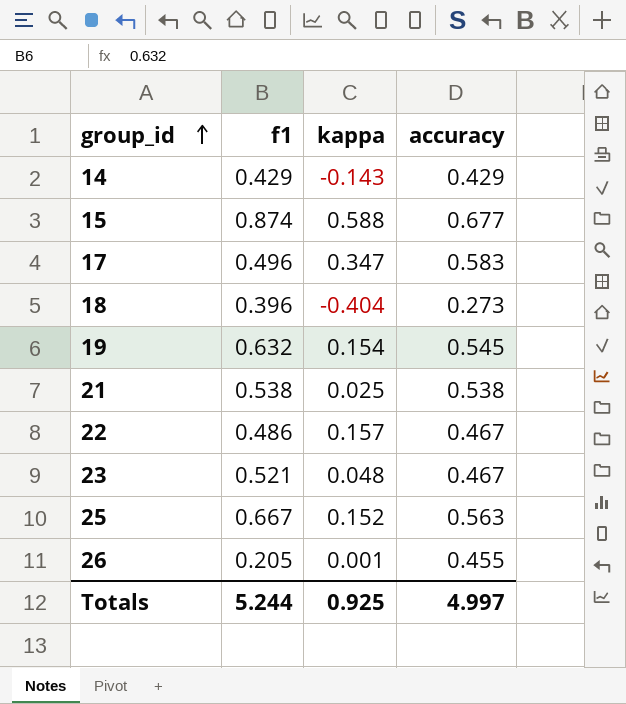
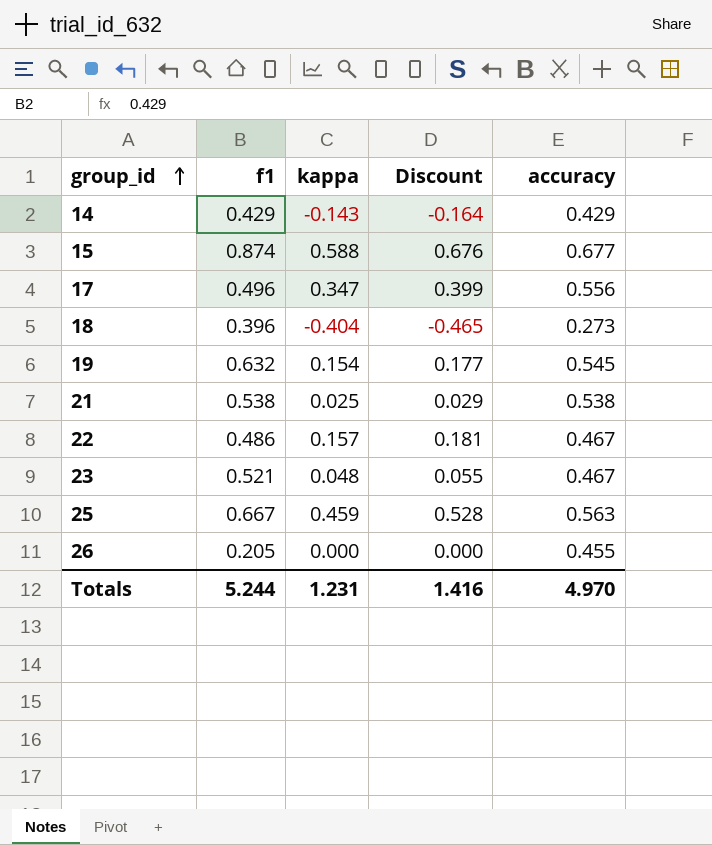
column Discount | formula: none -> [kappa] * 1.15
17 | accuracy: 0.583 -> 0.556
25 | kappa: 0.152 -> 0.459
26 | kappa: 0.001 -> 0.000
Totals | kappa: 0.925 -> 1.231
Totals | accuracy: 4.997 -> 4.970

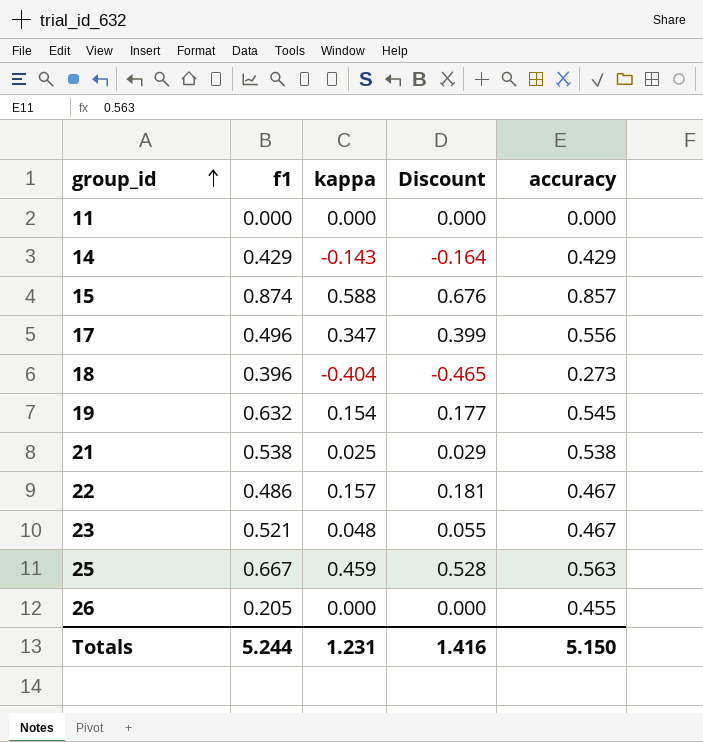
row 11: none -> 0.000 | 0.000 | 0.000 | 0.000
15 | accuracy: 0.677 -> 0.857
Totals | accuracy: 4.970 -> 5.150

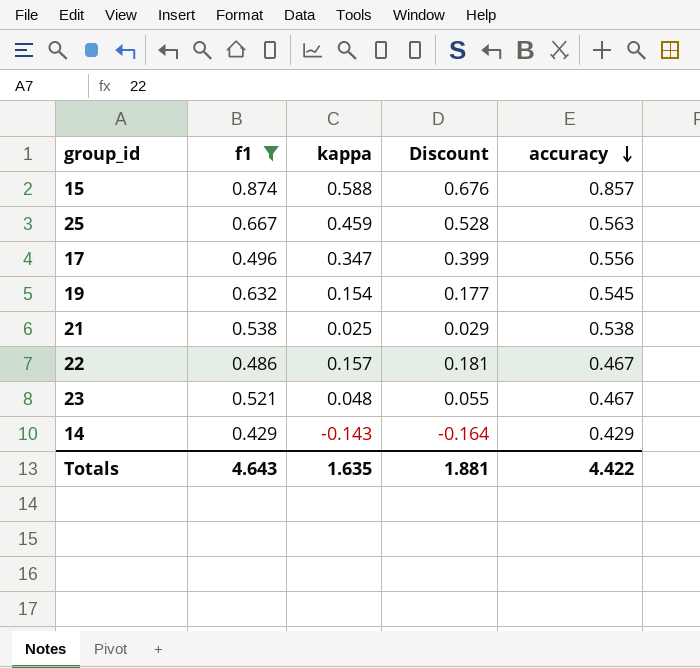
filter: none -> f1 >= 0.429
row order: group_id ascending -> accuracy descending
Totals | f1: 5.244 -> 4.643
Totals | kappa: 1.231 -> 1.635
Totals | Discount: 1.416 -> 1.881
Totals | accuracy: 5.150 -> 4.422

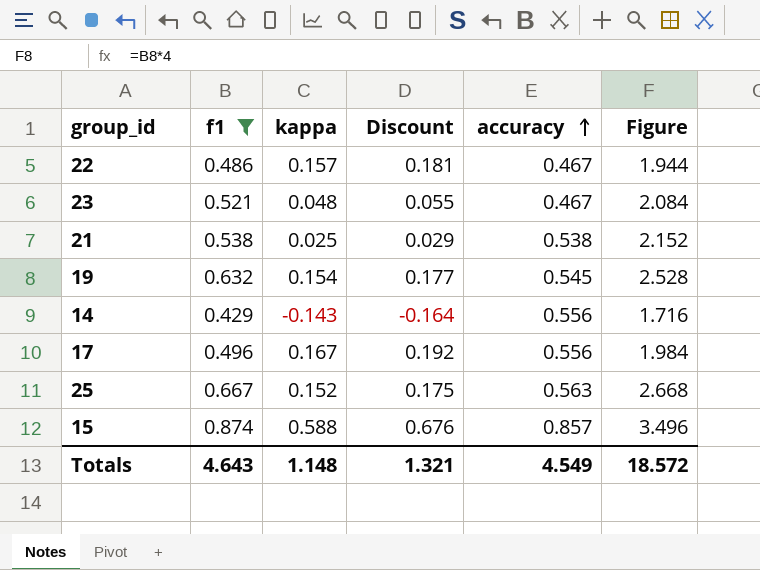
row order: accuracy descending -> accuracy ascending
column Figure | formula: none -> [f1] * 4
14 | accuracy: 0.429 -> 0.556
17 | kappa: 0.347 -> 0.167
17 | Discount: 0.399 -> 0.192
25 | kappa: 0.459 -> 0.152
25 | Discount: 0.528 -> 0.175
Totals | kappa: 1.635 -> 1.148
Totals | Discount: 1.881 -> 1.321
Totals | accuracy: 4.422 -> 4.549

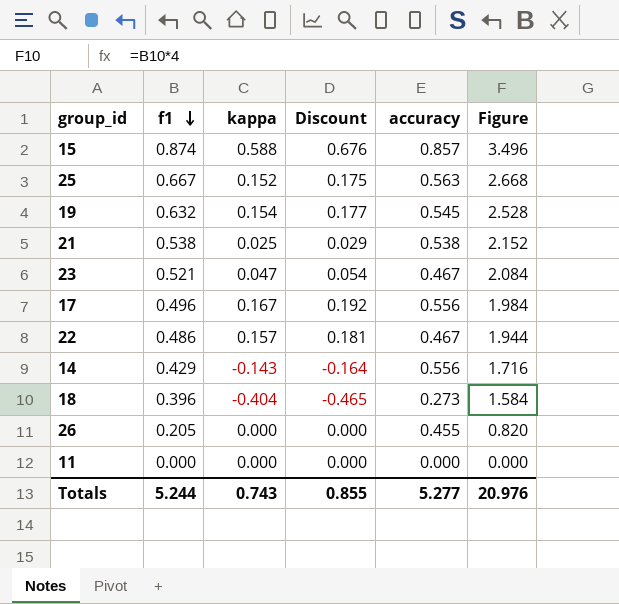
filter: f1 >= 0.429 -> none
row order: accuracy ascending -> f1 descending
23 | kappa: 0.048 -> 0.047
23 | Discount: 0.055 -> 0.054
Totals | f1: 4.643 -> 5.244
Totals | kappa: 1.148 -> 0.743
Totals | Discount: 1.321 -> 0.855
Totals | accuracy: 4.549 -> 5.277
Totals | Figure: 18.572 -> 20.976

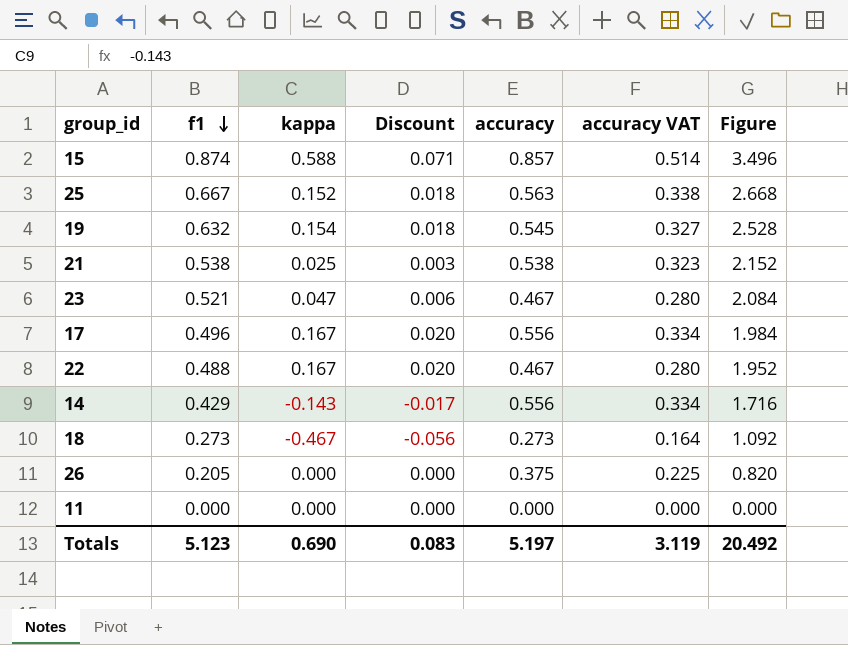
column Discount | formula: [kappa] * 1.15 -> [kappa] * 0.12
column accuracy VAT | formula: none -> [accuracy] * 0.6
22 | f1: 0.486 -> 0.488
22 | kappa: 0.157 -> 0.167
22 | Figure: 1.944 -> 1.952
18 | f1: 0.396 -> 0.273
18 | kappa: -0.404 -> -0.467
18 | Figure: 1.584 -> 1.092
26 | accuracy: 0.455 -> 0.375
Totals | f1: 5.244 -> 5.123
Totals | kappa: 0.743 -> 0.690
Totals | Discount: 0.855 -> 0.083
Totals | accuracy: 5.277 -> 5.197
Totals | Figure: 20.976 -> 20.492

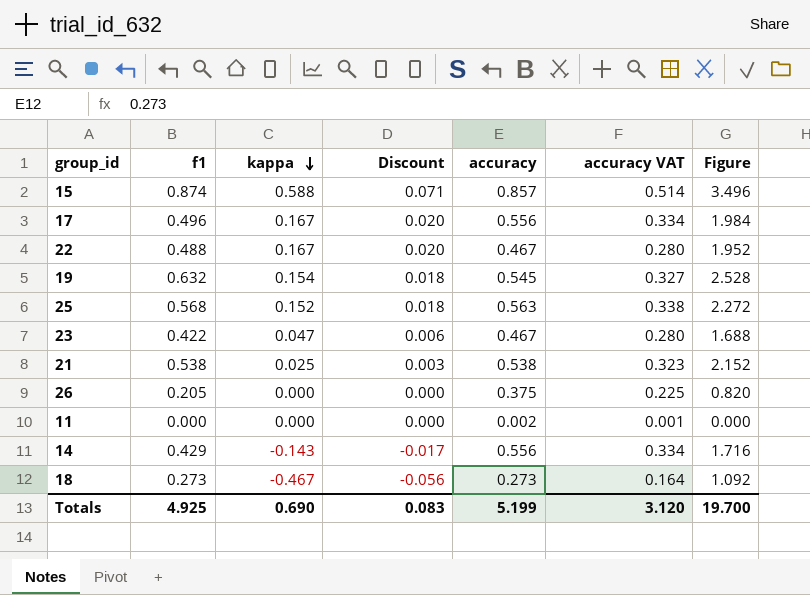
row order: f1 descending -> kappa descending
25 | f1: 0.667 -> 0.568
25 | Figure: 2.668 -> 2.272
23 | f1: 0.521 -> 0.422
23 | Figure: 2.084 -> 1.688
11 | accuracy: 0.000 -> 0.002
11 | accuracy VAT: 0.000 -> 0.001
Totals | f1: 5.123 -> 4.925
Totals | accuracy: 5.197 -> 5.199
Totals | accuracy VAT: 3.119 -> 3.120
Totals | Figure: 20.492 -> 19.700

